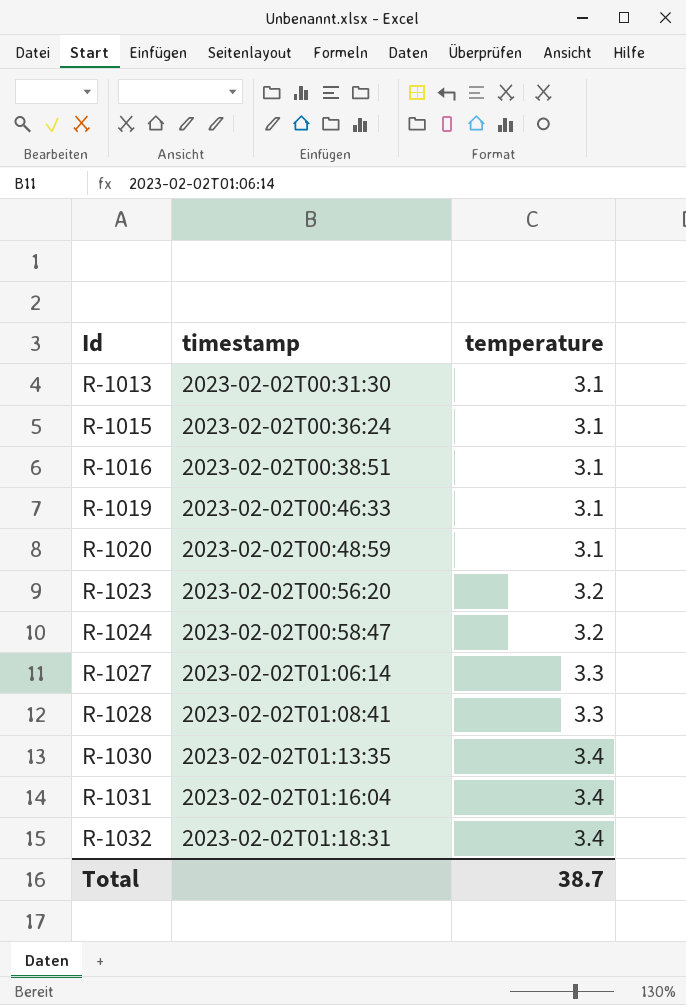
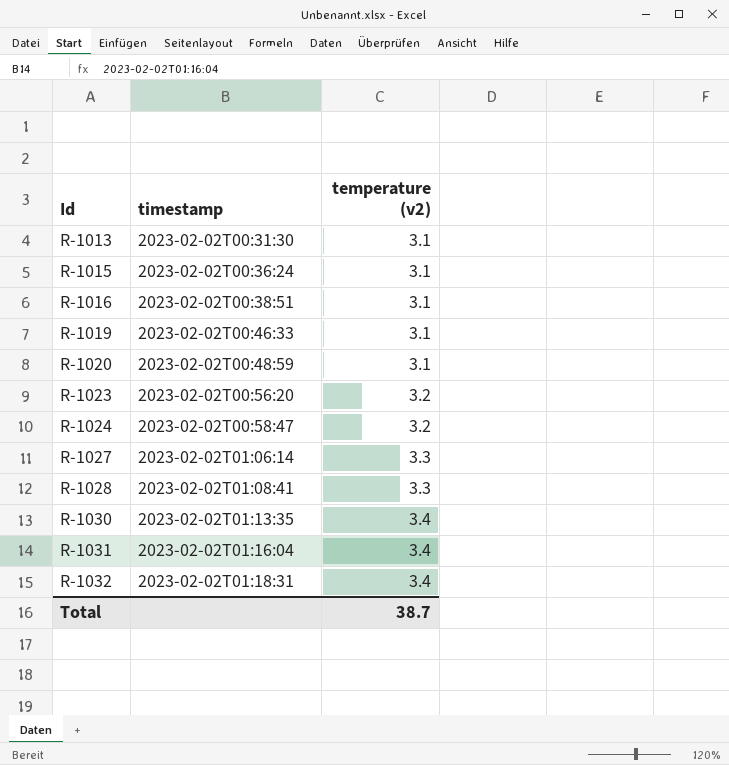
column name: temperature -> temperature (v2)

